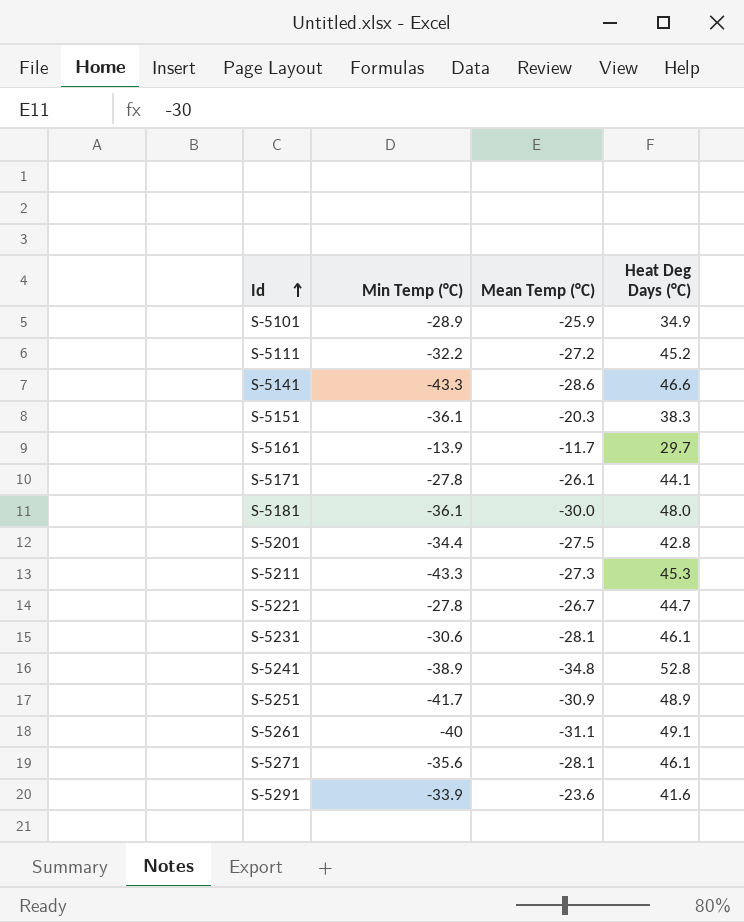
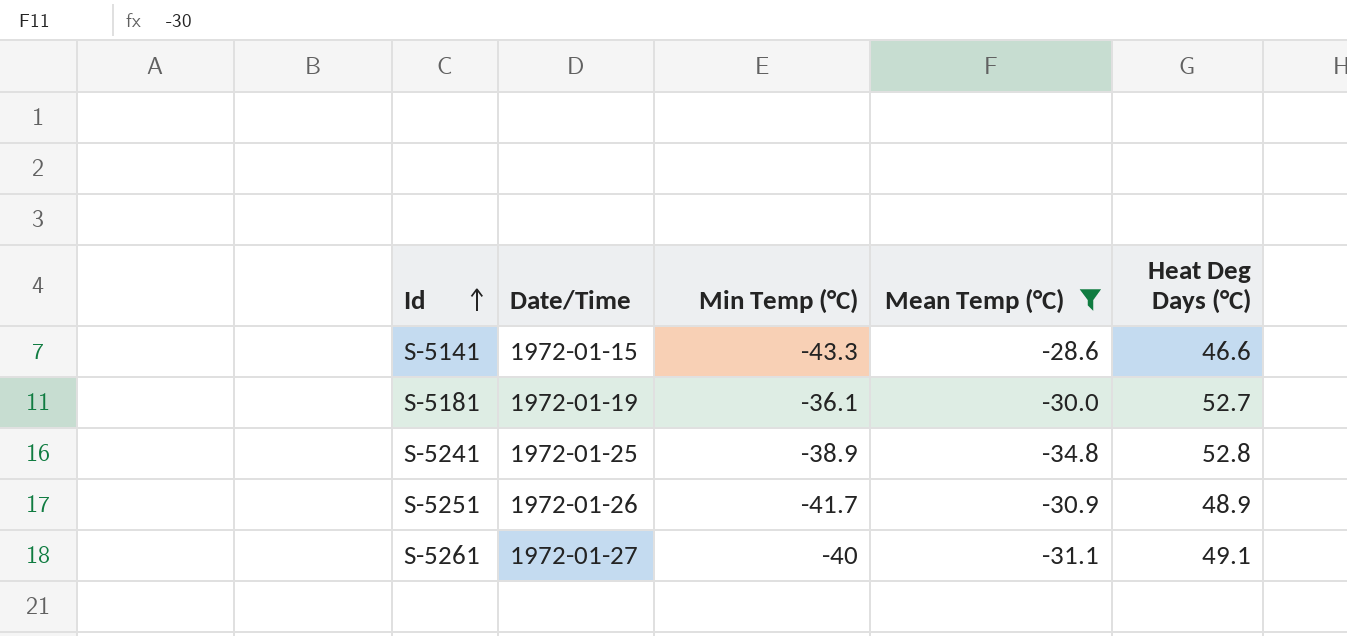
filter: none -> Mean Temp (°C) <= -28.6
column Date/Time | position: none -> 2
S-5181 | Heat Deg Days (°C): 48.0 -> 52.7

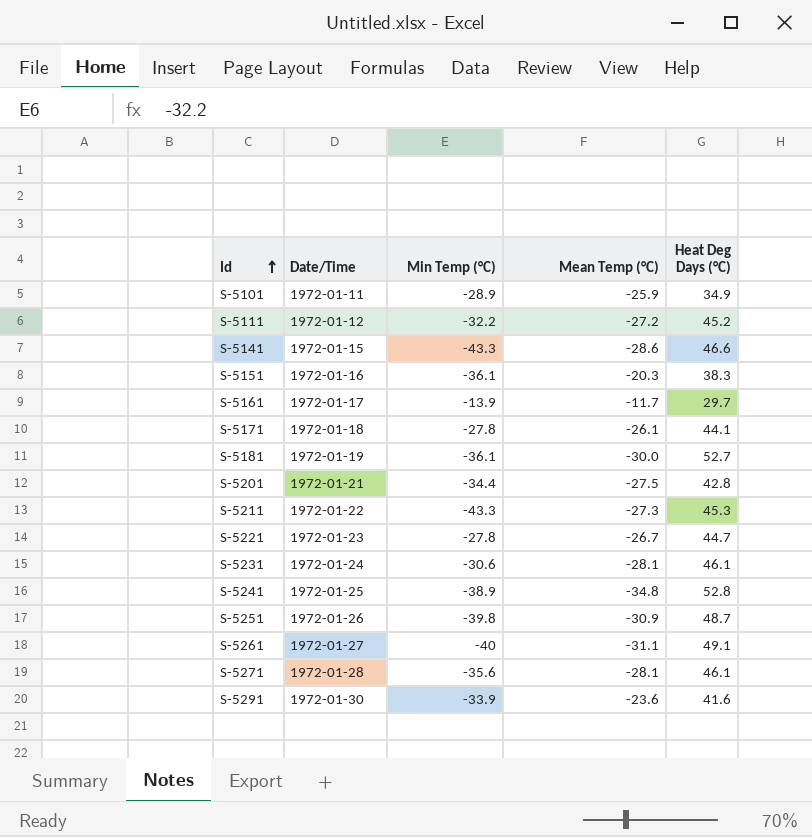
filter: Mean Temp (°C) <= -28.6 -> none
S-5251 | Min Temp (°C): -41.7 -> -39.8
S-5251 | Heat Deg Days (°C): 48.9 -> 48.7

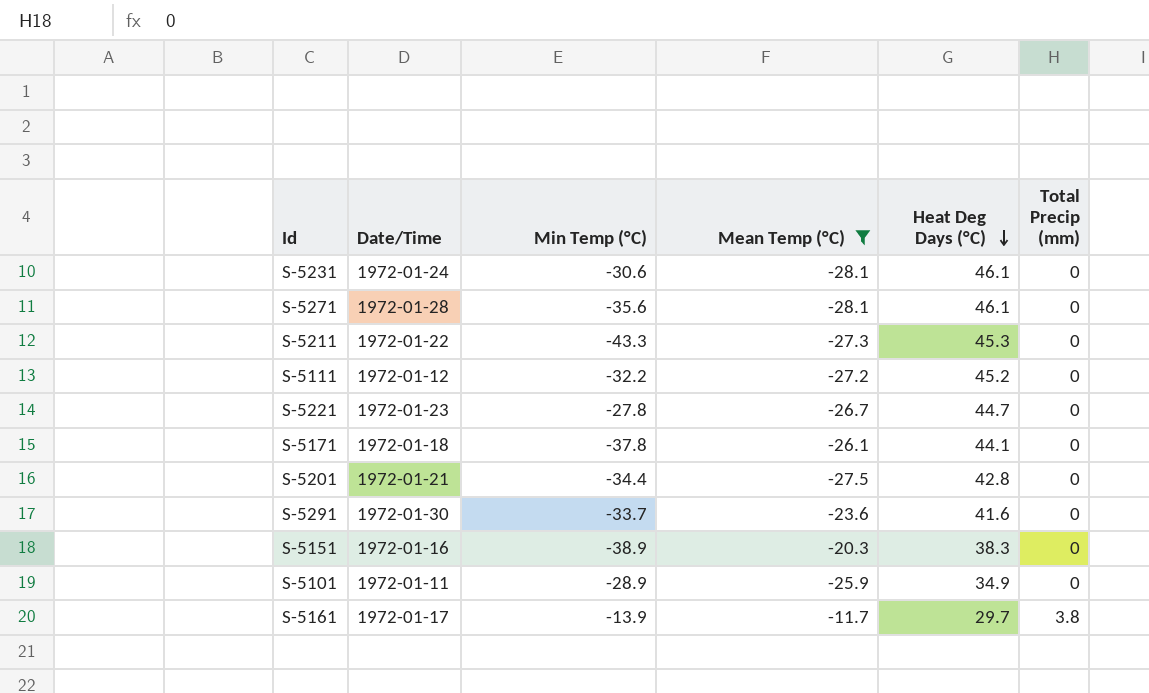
filter: none -> Mean Temp (°C) >= -28.1
row order: Id ascending -> Heat Deg Days (°C) descending
column Total Precip (mm) | position: none -> 6
S-5171 | Min Temp (°C): -27.8 -> -37.8
S-5291 | Min Temp (°C): -33.9 -> -33.7
S-5151 | Min Temp (°C): -36.1 -> -38.9

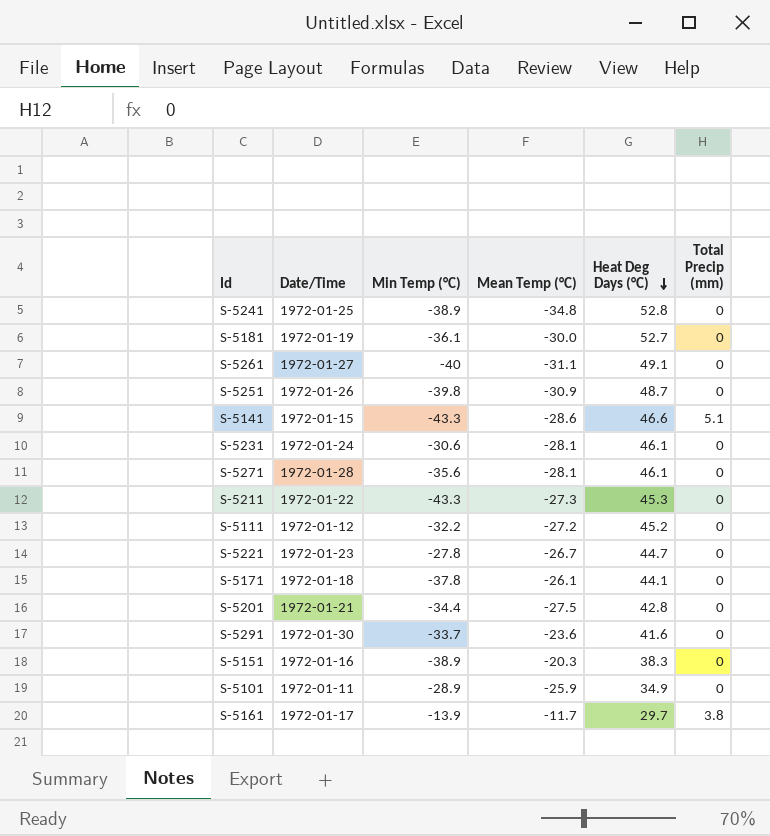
filter: Mean Temp (°C) >= -28.1 -> none

